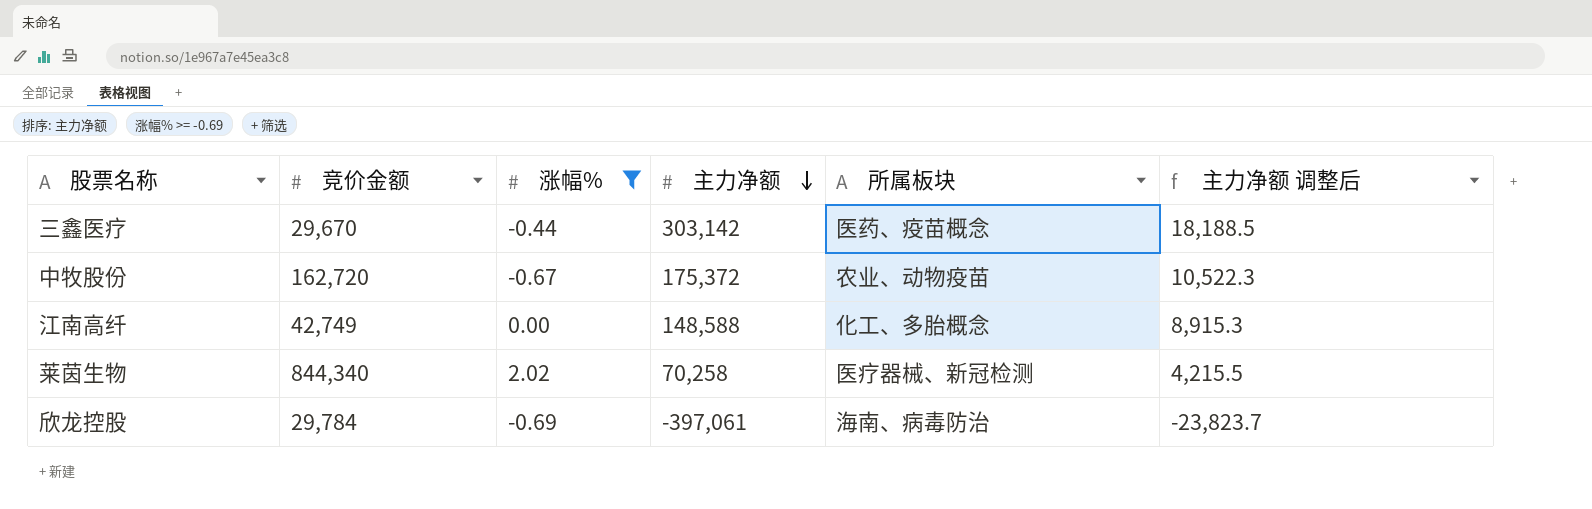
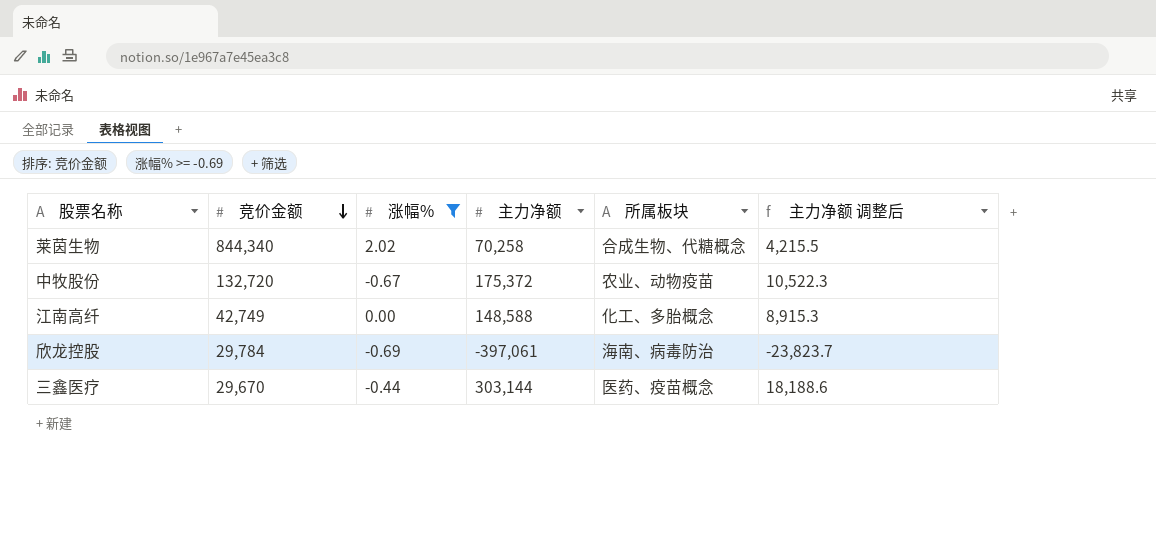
row order: 主力净额 descending -> 竞价金额 descending
莱茵生物 | 所属板块: 医疗器械、新冠检测 -> 合成生物、代糖概念
中牧股份 | 竞价金额: 162,720 -> 132,720
三鑫医疗 | 主力净额: 303,142 -> 303,144
三鑫医疗 | 主力净额 调整后: 18,188.5 -> 18,188.6

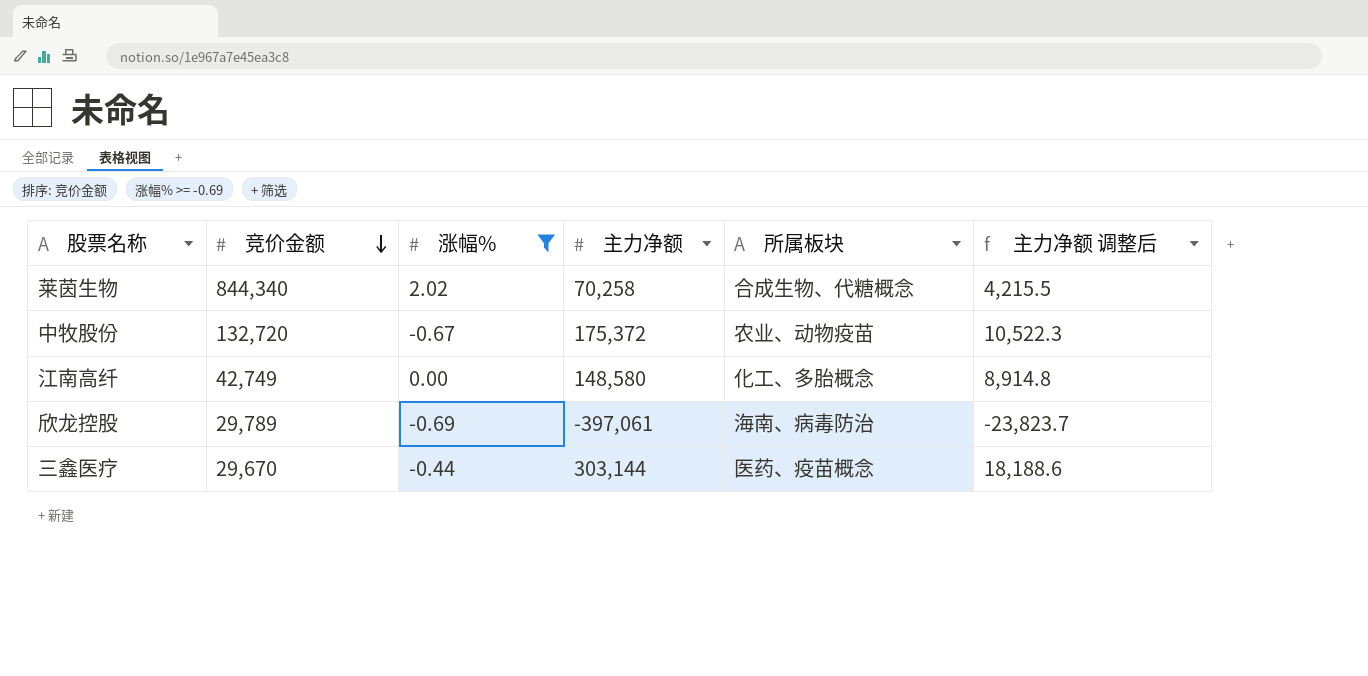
江南高纤 | 主力净额: 148,588 -> 148,580
江南高纤 | 主力净额 调整后: 8,915.3 -> 8,914.8
欣龙控股 | 竞价金额: 29,784 -> 29,789

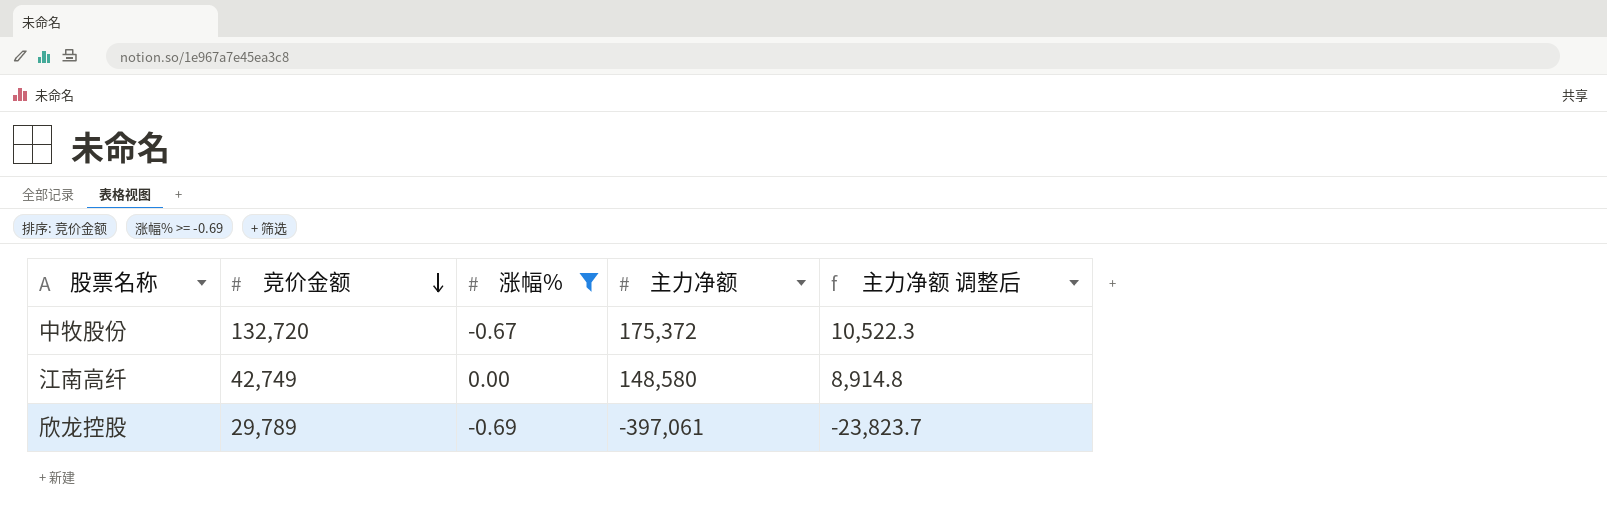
column 所属板块 | position: 5 -> none
row 莱茵生物: 844,340 | 2.02 | 70,258 | 合成生物、代糖概念 | 4,215.5 -> none
row 三鑫医疗: 29,670 | -0.44 | 303,144 | 医药、疫苗概念 | 18,188.6 -> none

